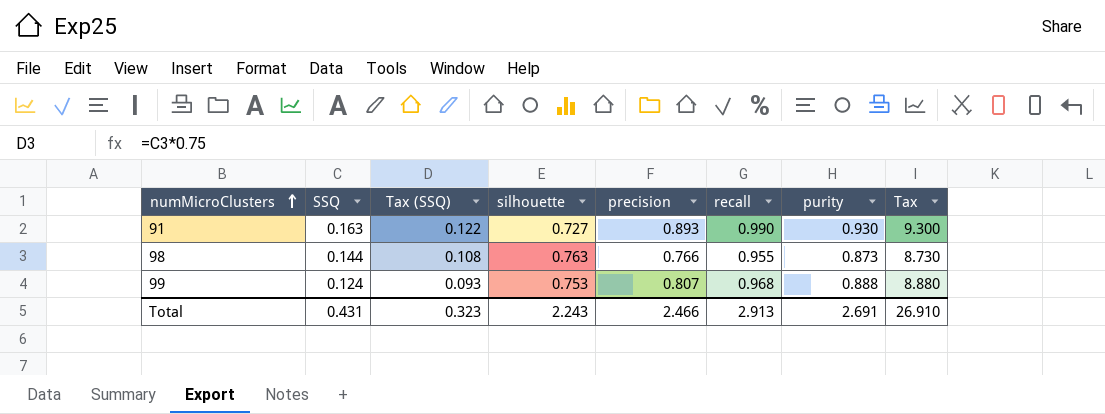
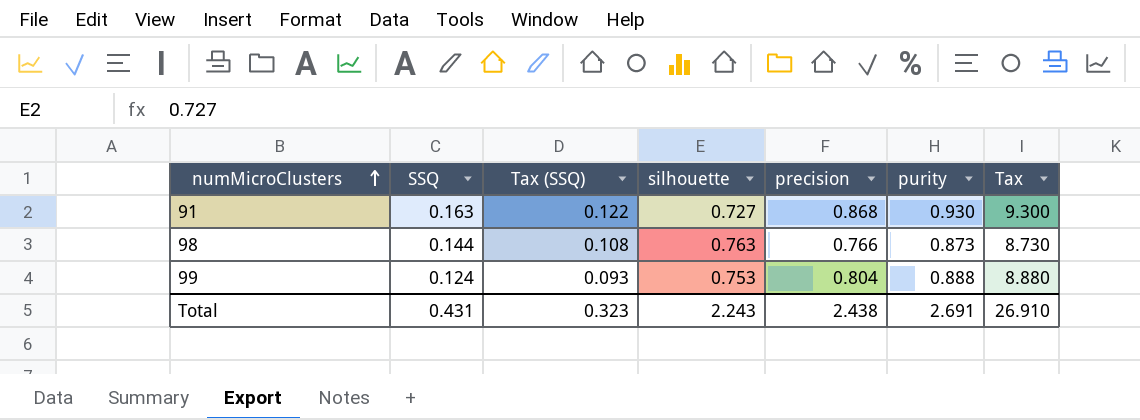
column recall | position: 6 -> none
91 | precision: 0.893 -> 0.868
99 | precision: 0.807 -> 0.804
Total | precision: 2.466 -> 2.438

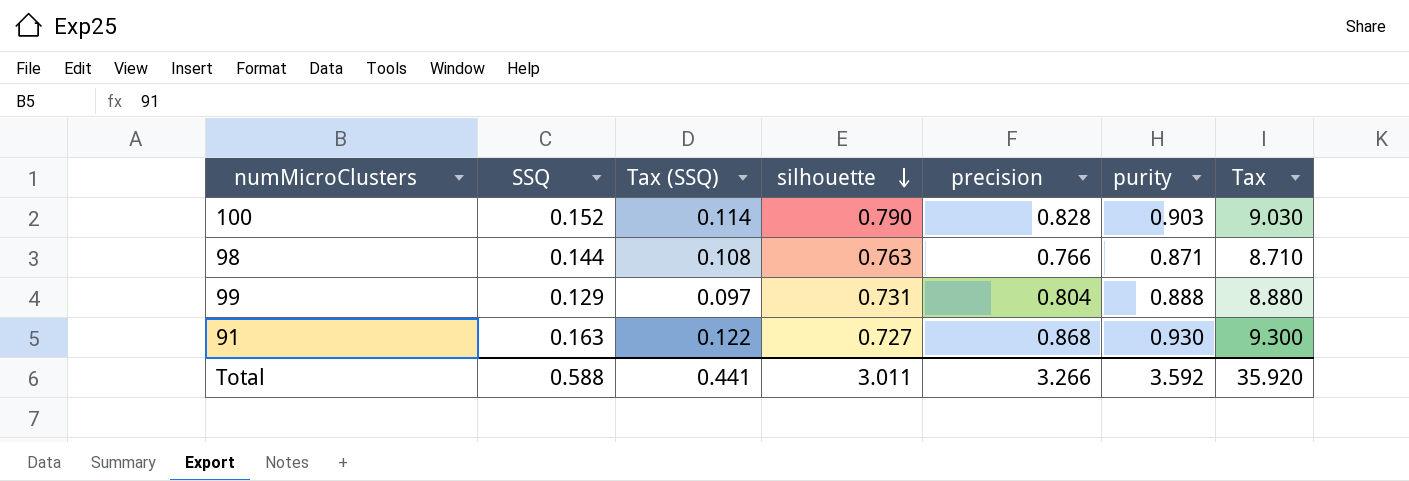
row order: numMicroClusters ascending -> silhouette descending
row 100: none -> 0.152 | 0.114 | 0.790 | 0.828 | 0.903 | 9.030
98 | purity: 0.873 -> 0.871
98 | Tax: 8.730 -> 8.710
99 | SSQ: 0.124 -> 0.129
99 | Tax (SSQ): 0.093 -> 0.097
99 | silhouette: 0.753 -> 0.731
Total | SSQ: 0.431 -> 0.588
Total | Tax (SSQ): 0.323 -> 0.441
Total | silhouette: 2.243 -> 3.011
Total | precision: 2.438 -> 3.266
Total | purity: 2.691 -> 3.592
Total | Tax: 26.910 -> 35.920

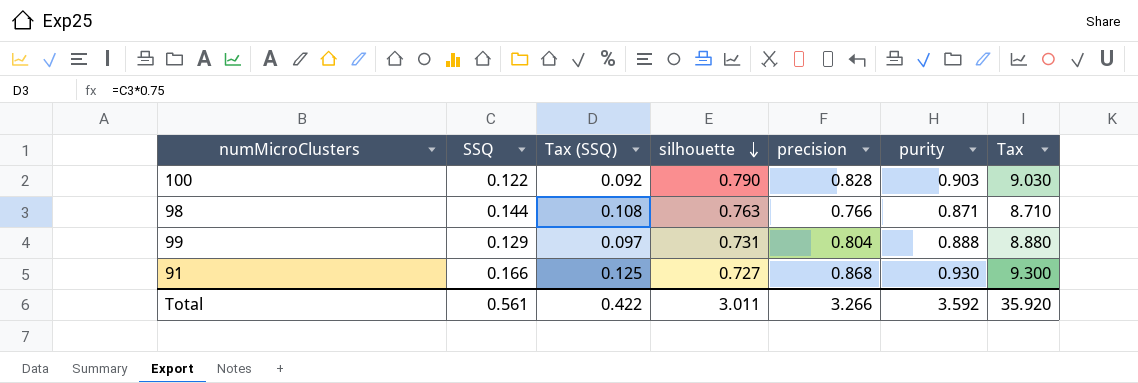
100 | SSQ: 0.152 -> 0.122
100 | Tax (SSQ): 0.114 -> 0.092
91 | SSQ: 0.163 -> 0.166
91 | Tax (SSQ): 0.122 -> 0.125
Total | SSQ: 0.588 -> 0.561
Total | Tax (SSQ): 0.441 -> 0.422

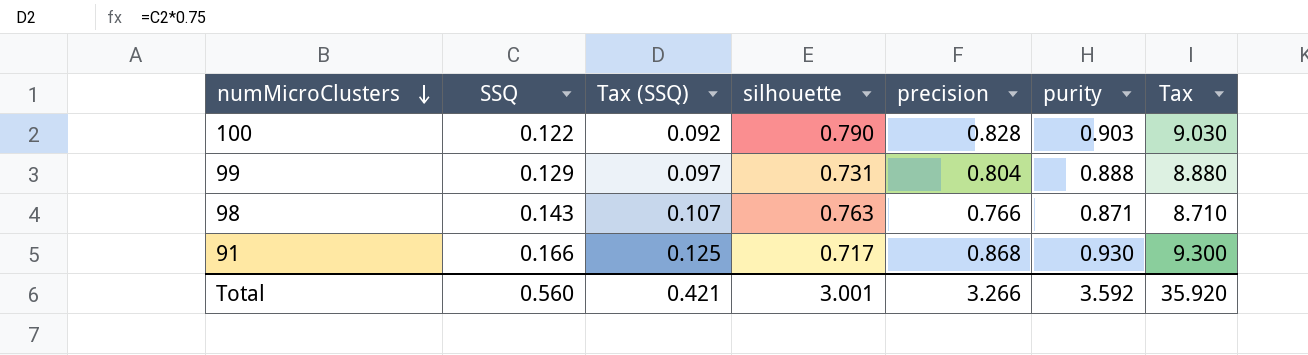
row order: silhouette descending -> numMicroClusters descending
98 | SSQ: 0.144 -> 0.143
98 | Tax (SSQ): 0.108 -> 0.107
91 | silhouette: 0.727 -> 0.717
Total | SSQ: 0.561 -> 0.560
Total | Tax (SSQ): 0.422 -> 0.421
Total | silhouette: 3.011 -> 3.001

